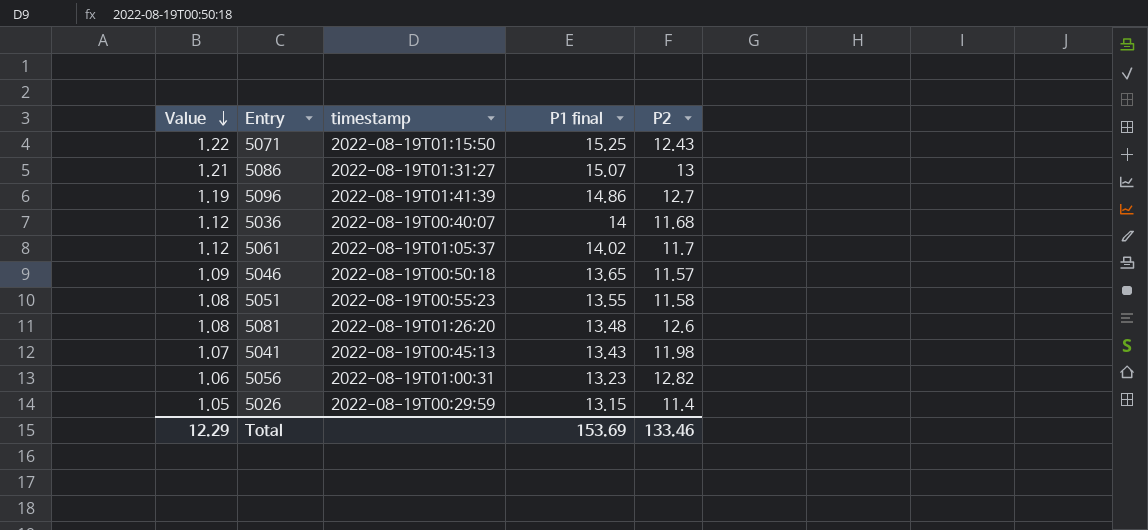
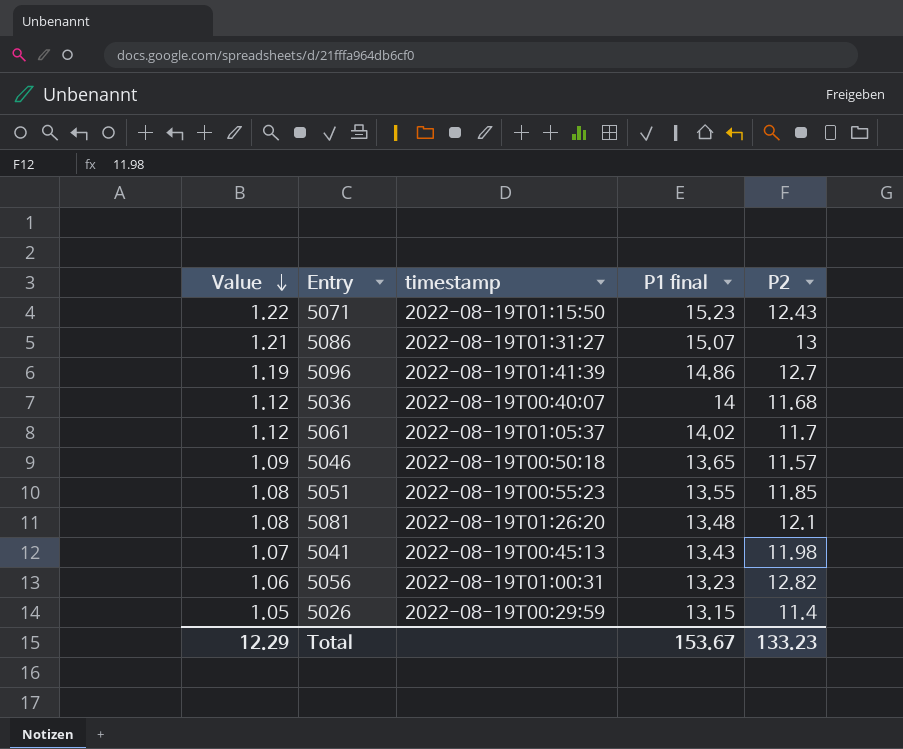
5071 | P1 final: 15.25 -> 15.23
5051 | P2: 11.58 -> 11.85
5081 | P2: 12.6 -> 12.1
Total | P1 final: 153.69 -> 153.67
Total | P2: 133.46 -> 133.23

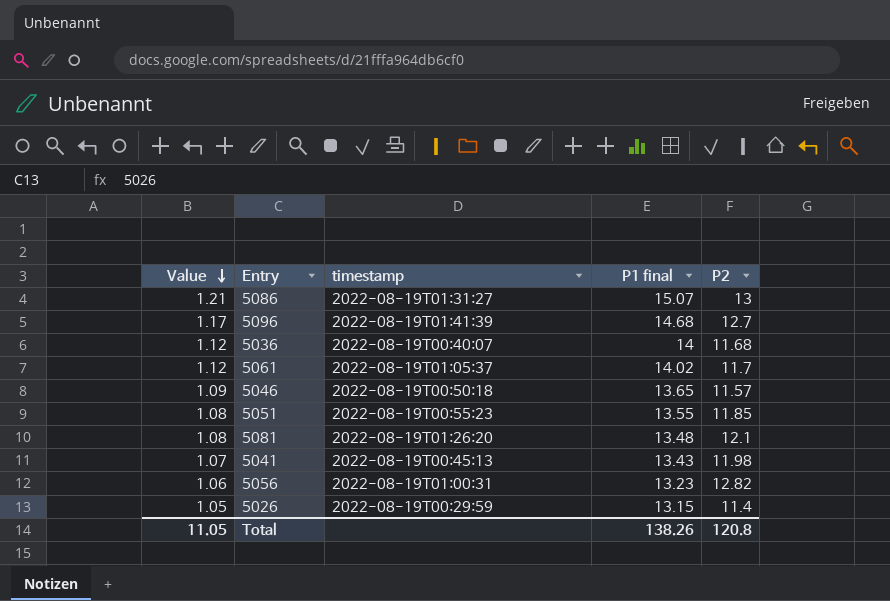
row 5071: 1.22 | 2022-08-19T01:15:50 | 15.23 | 12.43 -> none
5096 | Value: 1.19 -> 1.17
5096 | P1 final: 14.86 -> 14.68
Total | Value: 12.29 -> 11.05
Total | P1 final: 153.67 -> 138.26
Total | P2: 133.23 -> 120.8

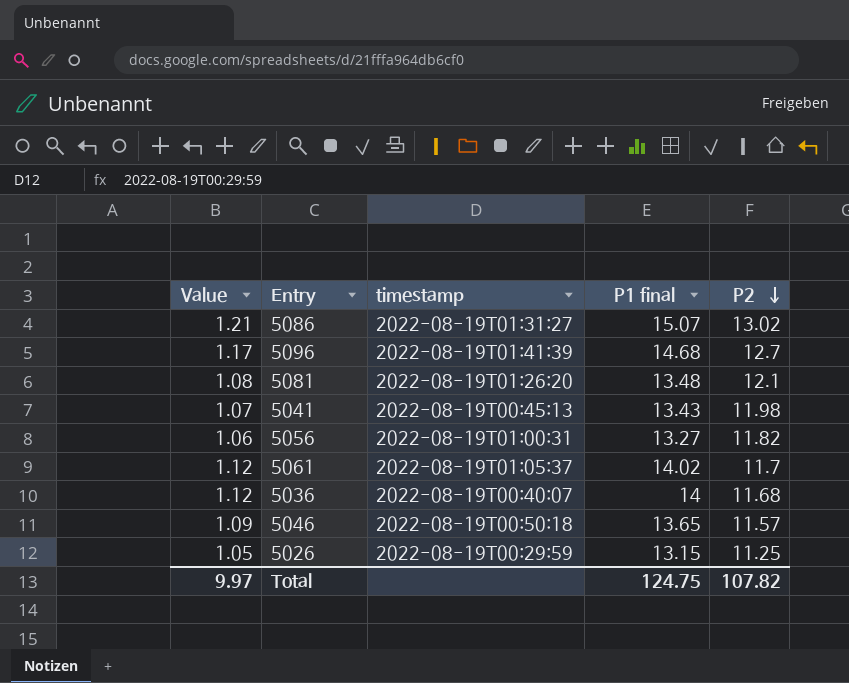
row order: Value descending -> P2 descending
row 5051: 1.08 | 2022-08-19T00:55:23 | 13.55 | 11.85 -> none
5086 | P2: 13 -> 13.02
5056 | P1 final: 13.23 -> 13.27
5056 | P2: 12.82 -> 11.82
5026 | P2: 11.4 -> 11.25
Total | Value: 11.05 -> 9.97
Total | P1 final: 138.26 -> 124.75
Total | P2: 120.8 -> 107.82

